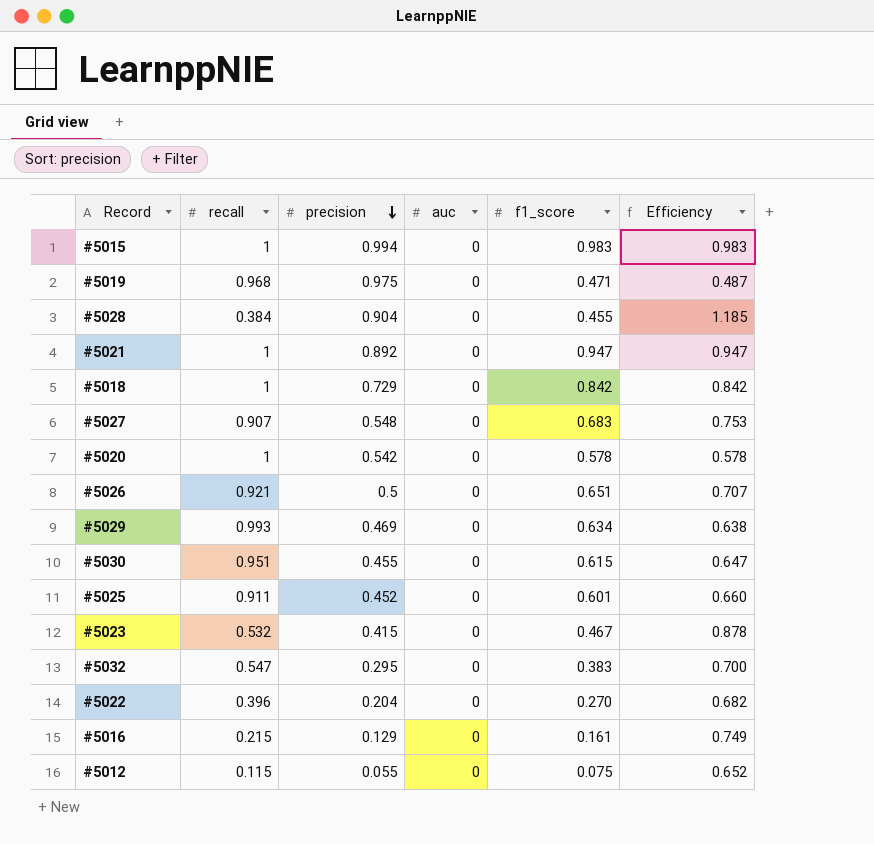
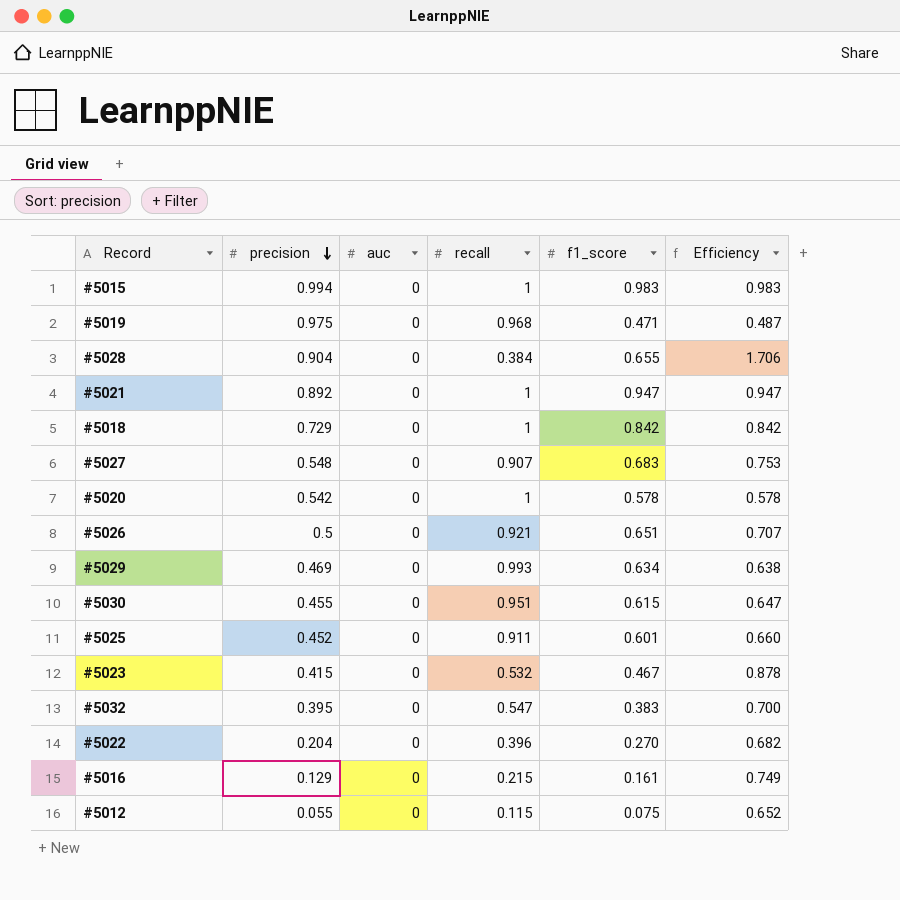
column recall | position: 2 -> 4
#5028 | f1_score: 0.455 -> 0.655
#5028 | Efficiency: 1.185 -> 1.706
#5032 | precision: 0.295 -> 0.395

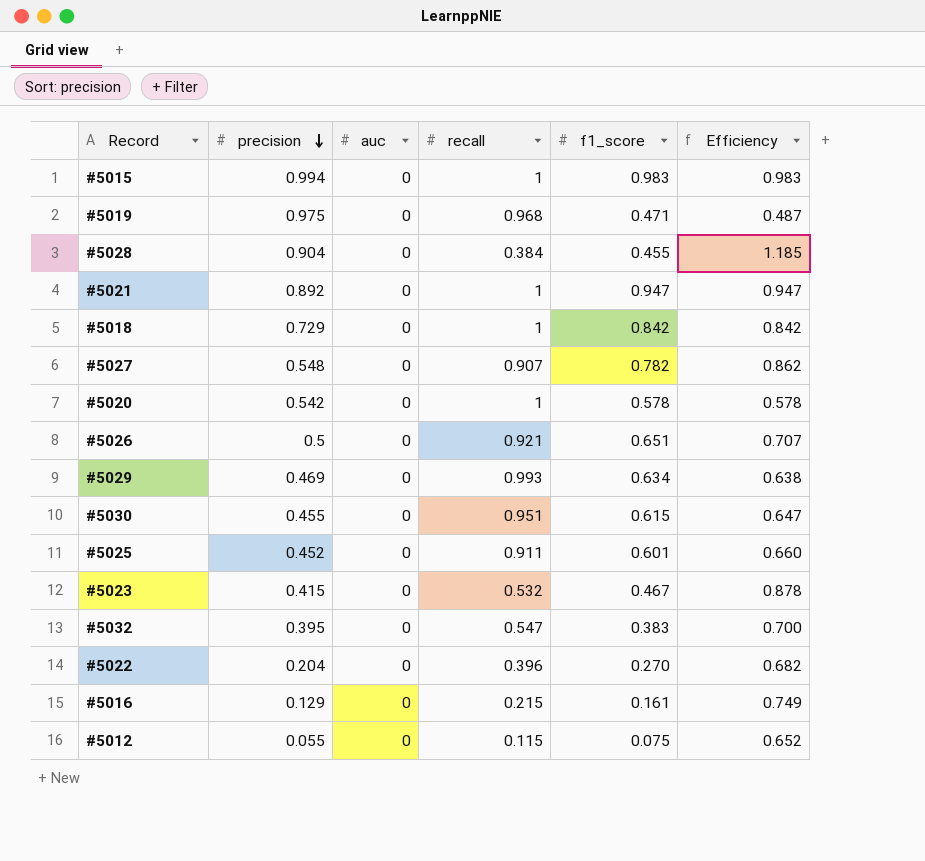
#5028 | f1_score: 0.655 -> 0.455
#5028 | Efficiency: 1.706 -> 1.185
#5027 | f1_score: 0.683 -> 0.782
#5027 | Efficiency: 0.753 -> 0.862

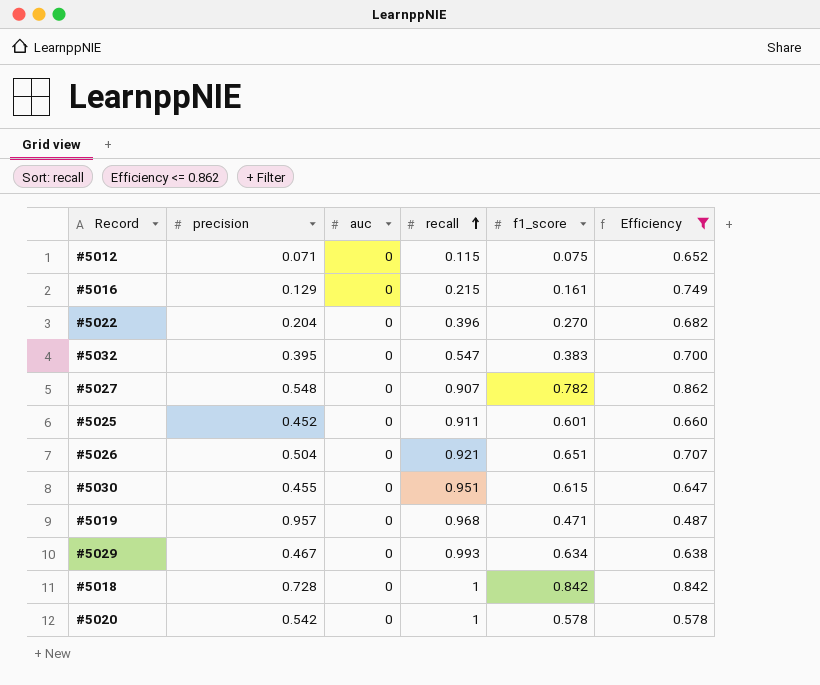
filter: none -> Efficiency <= 0.862
row order: precision descending -> recall ascending
#5012 | precision: 0.055 -> 0.071
#5026 | precision: 0.5 -> 0.504
#5019 | precision: 0.975 -> 0.957
#5029 | precision: 0.469 -> 0.467
#5018 | precision: 0.729 -> 0.728

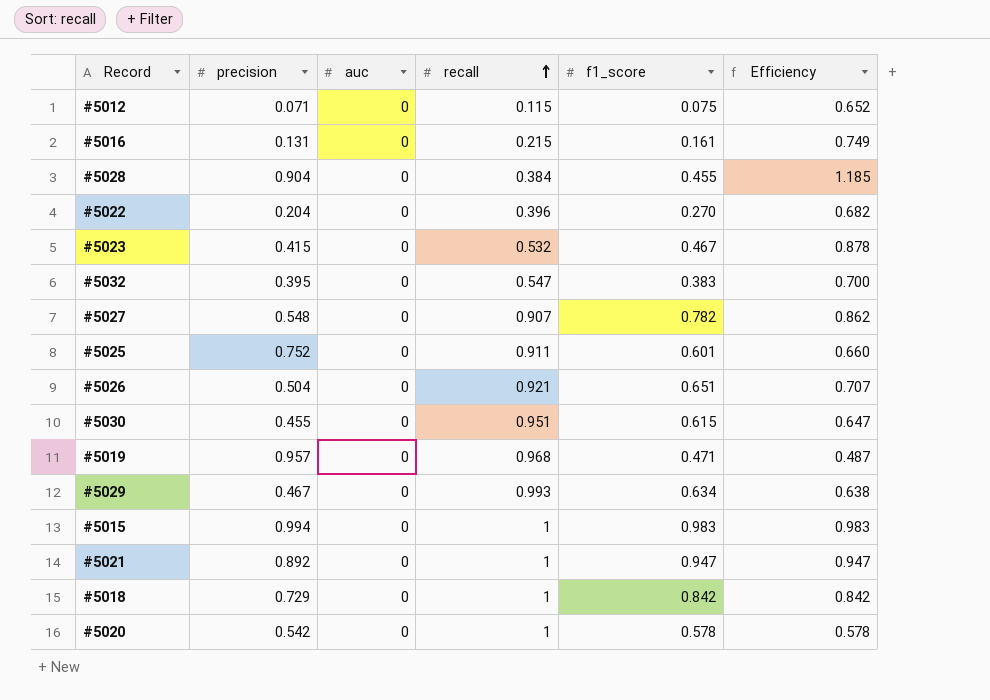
filter: Efficiency <= 0.862 -> none
#5016 | precision: 0.129 -> 0.131
#5025 | precision: 0.452 -> 0.752
#5018 | precision: 0.728 -> 0.729

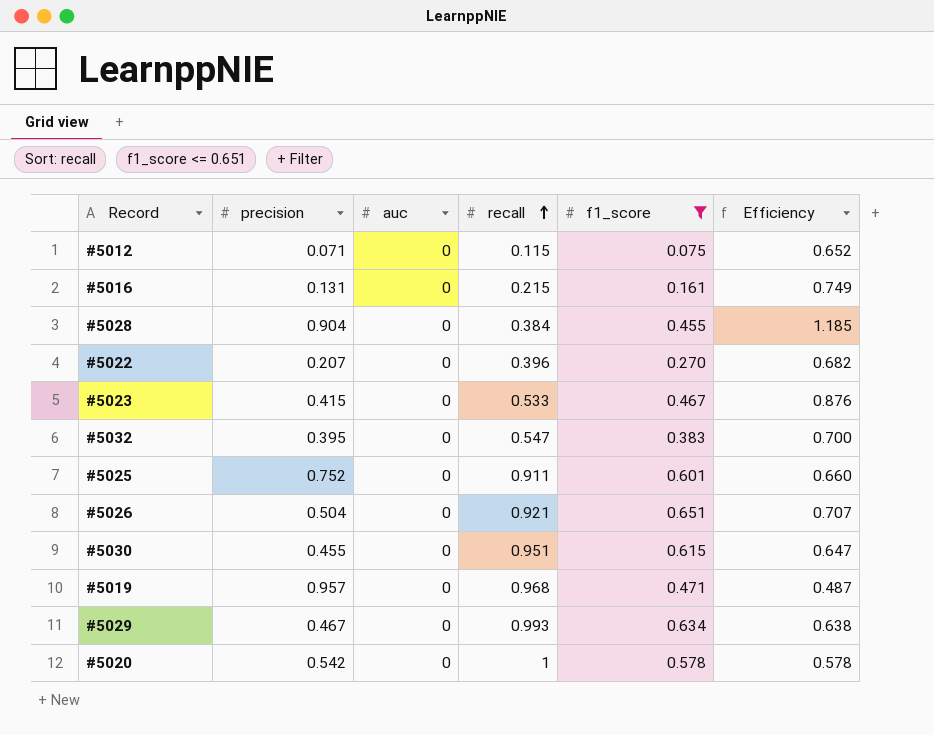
filter: none -> f1_score <= 0.651
#5022 | precision: 0.204 -> 0.207
#5023 | recall: 0.532 -> 0.533
#5023 | Efficiency: 0.878 -> 0.876

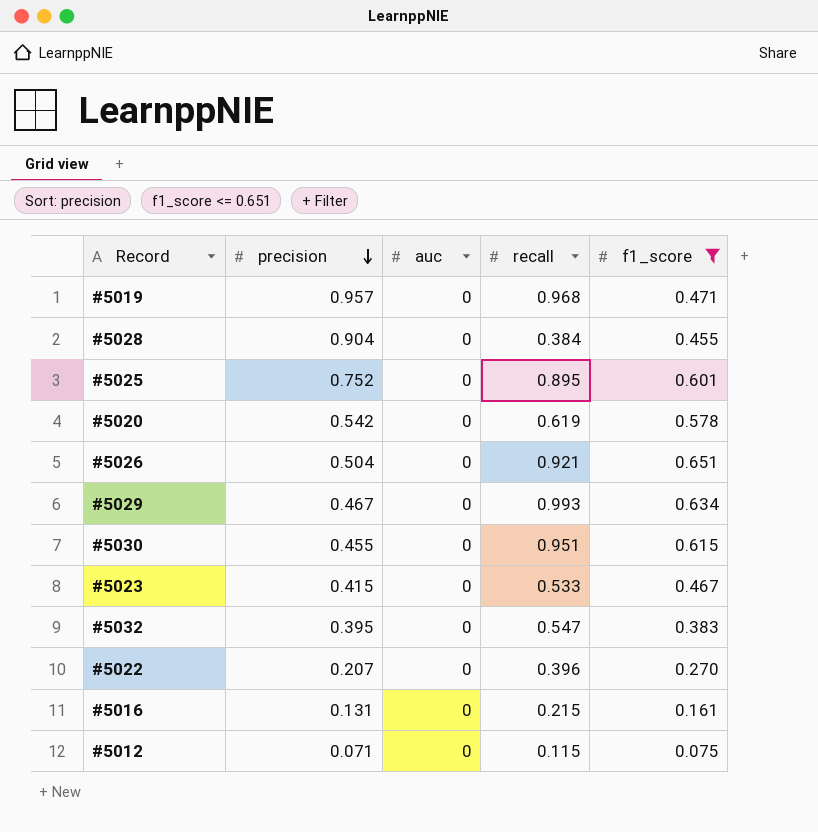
row order: recall ascending -> precision descending
column Efficiency | formula: [f1_score] / [recall] -> none
#5025 | recall: 0.911 -> 0.895
#5020 | recall: 1 -> 0.619

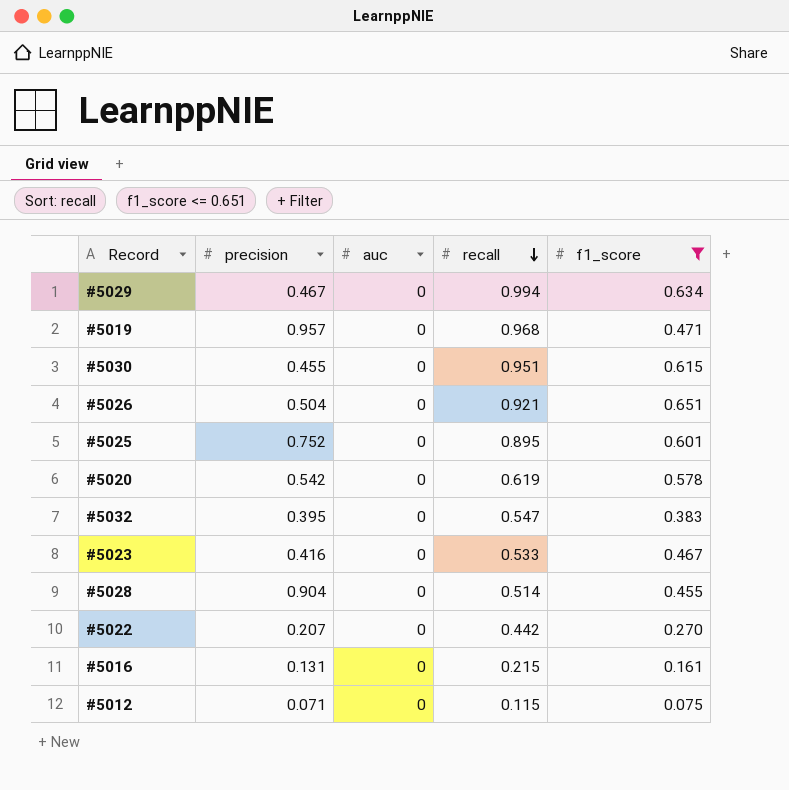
row order: precision descending -> recall descending
#5029 | recall: 0.993 -> 0.994
#5023 | precision: 0.415 -> 0.416
#5028 | recall: 0.384 -> 0.514
#5022 | recall: 0.396 -> 0.442

